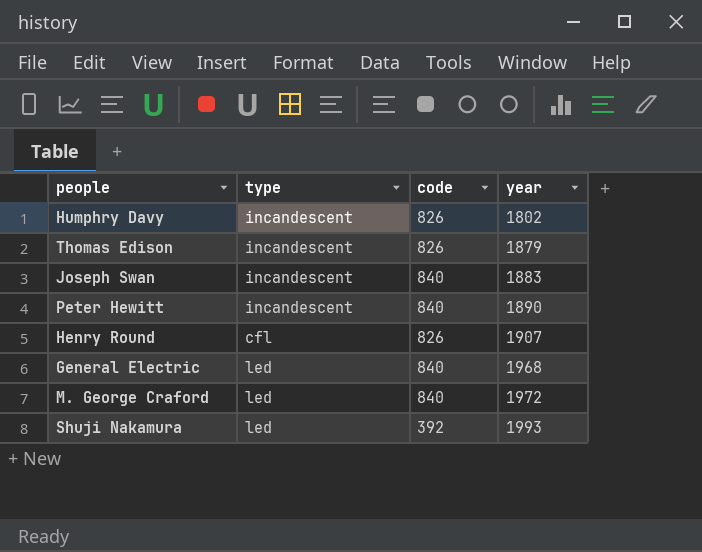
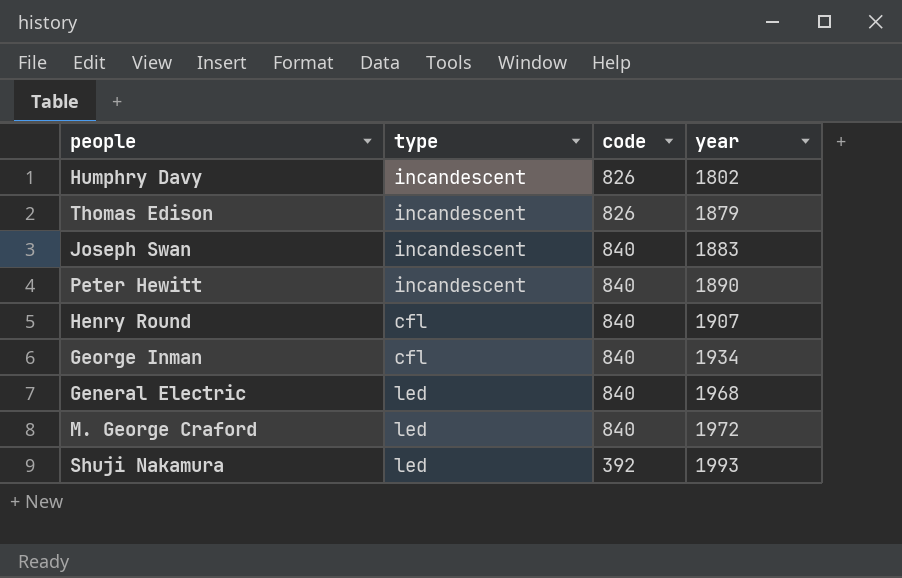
Henry Round | code: 826 -> 840
row George Inman: none -> cfl | 840 | 1934

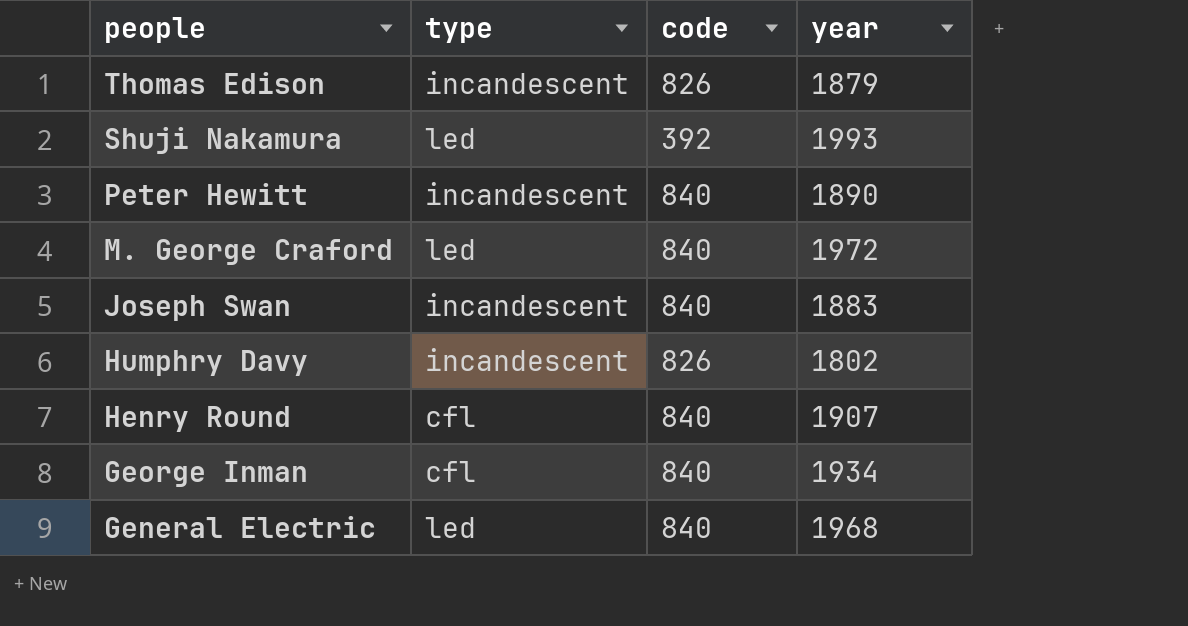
row order: year ascending -> people descending

